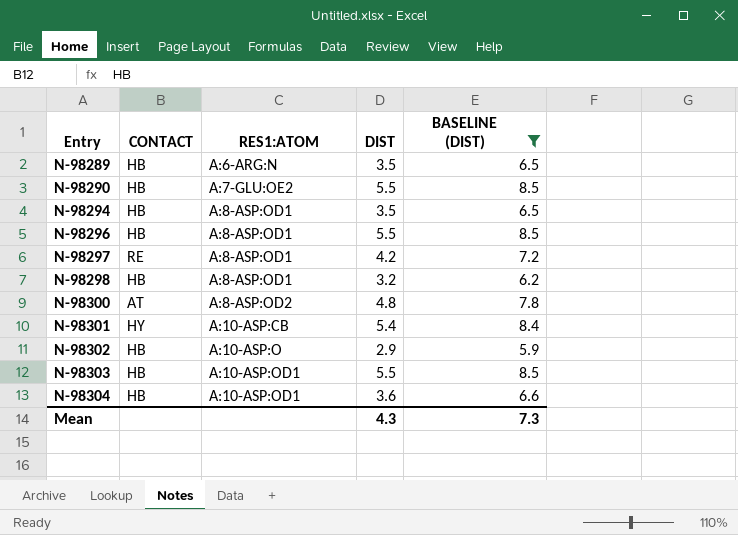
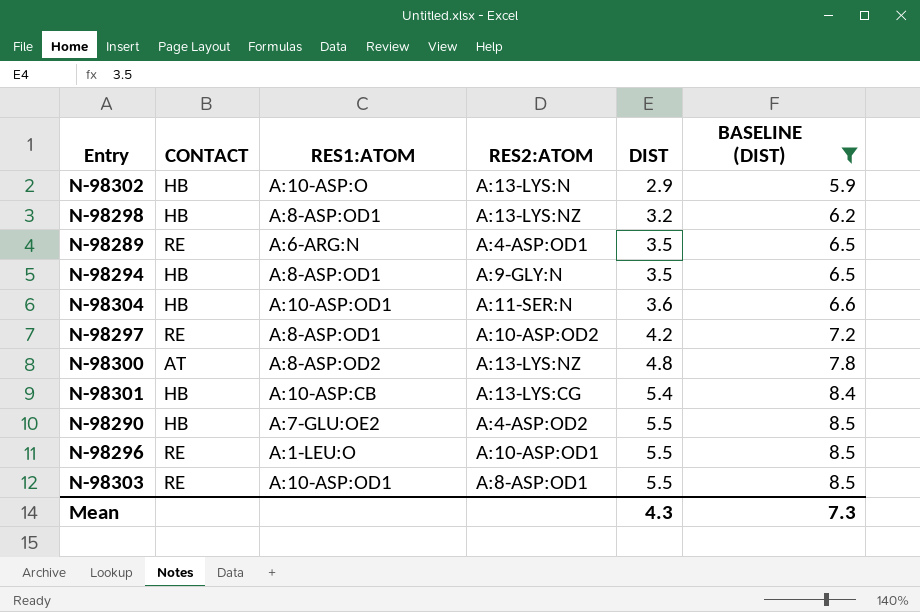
row order: Entry ascending -> DIST ascending
column RES2:ATOM | position: none -> 4
N-98289 | CONTACT: HB -> RE
N-98301 | CONTACT: HY -> HB
N-98296 | CONTACT: HB -> RE
N-98296 | RES1:ATOM: A:8-ASP:OD1 -> A:1-LEU:O
N-98303 | CONTACT: HB -> RE

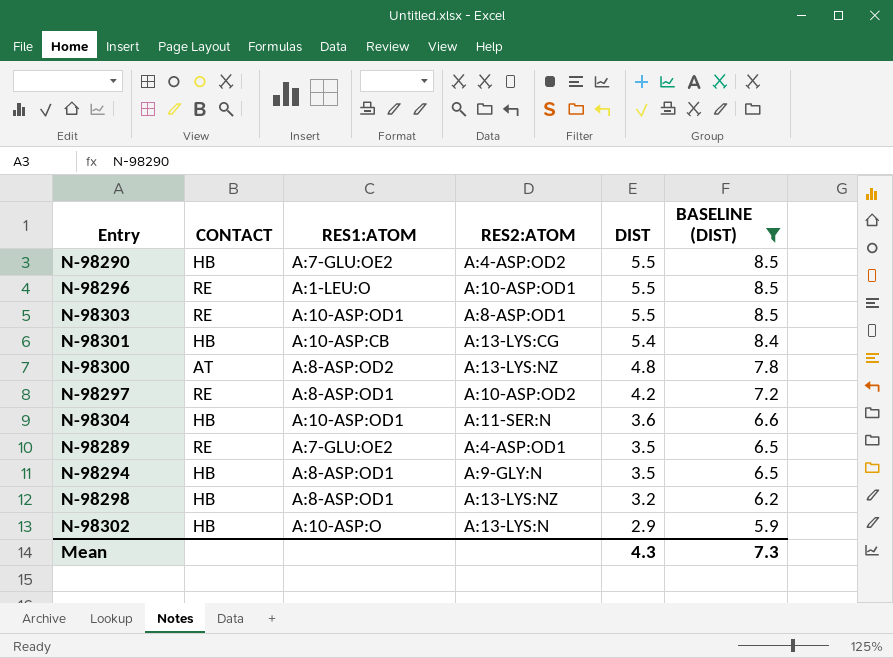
row order: DIST ascending -> DIST descending
N-98289 | RES1:ATOM: A:6-ARG:N -> A:7-GLU:OE2

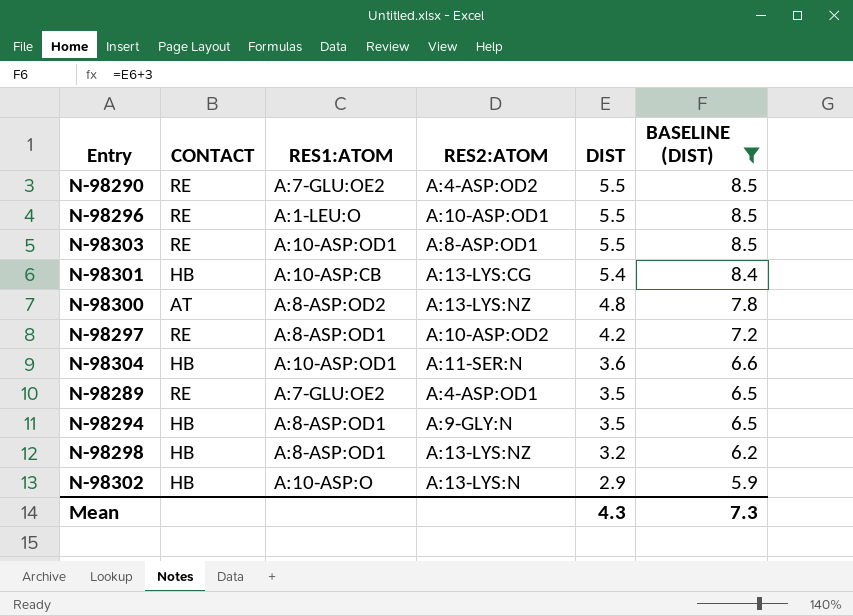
N-98290 | CONTACT: HB -> RE

